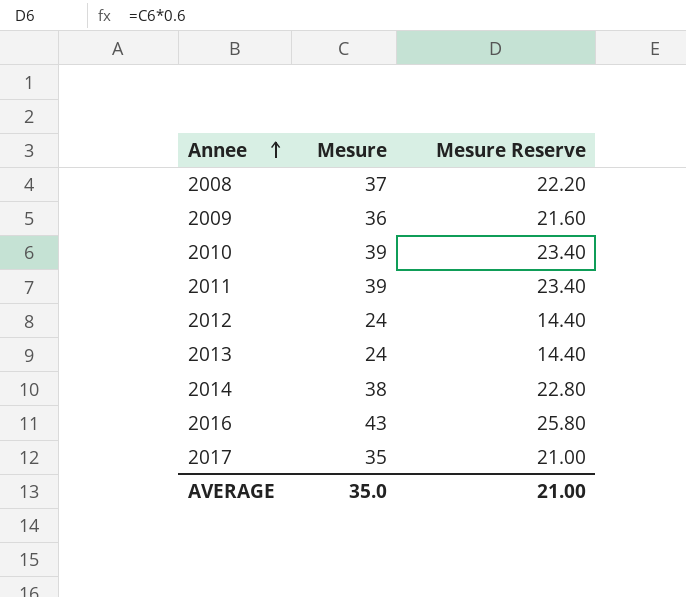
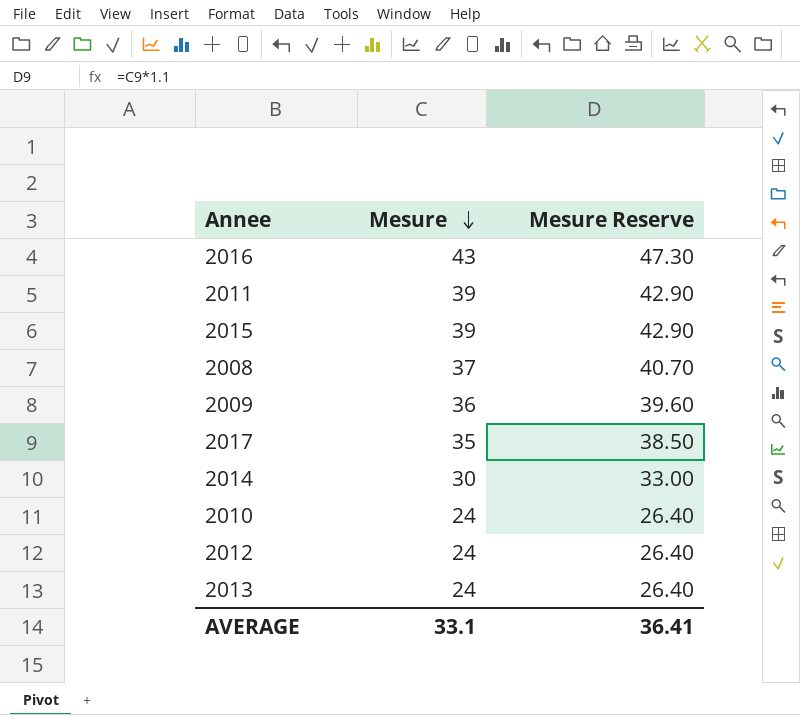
row order: Annee ascending -> Mesure descending
column Mesure Reserve | formula: [Mesure] * 0.6 -> [Mesure] * 1.1
row 2015: none -> 39 | 42.90
2014 | Mesure: 38 -> 30
2010 | Mesure: 39 -> 24
AVERAGE | Mesure: 35.0 -> 33.1
AVERAGE | Mesure Reserve: 21.00 -> 36.41

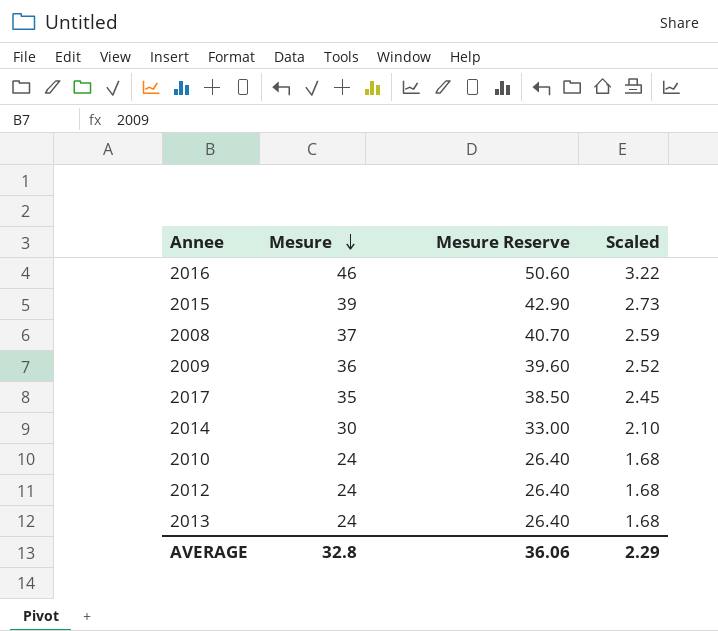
column Scaled | formula: none -> [Mesure] * 0.07
row 2011: 39 | 42.90 -> none
2016 | Mesure: 43 -> 46
2016 | Mesure Reserve: 47.30 -> 50.60
AVERAGE | Mesure: 33.1 -> 32.8
AVERAGE | Mesure Reserve: 36.41 -> 36.06

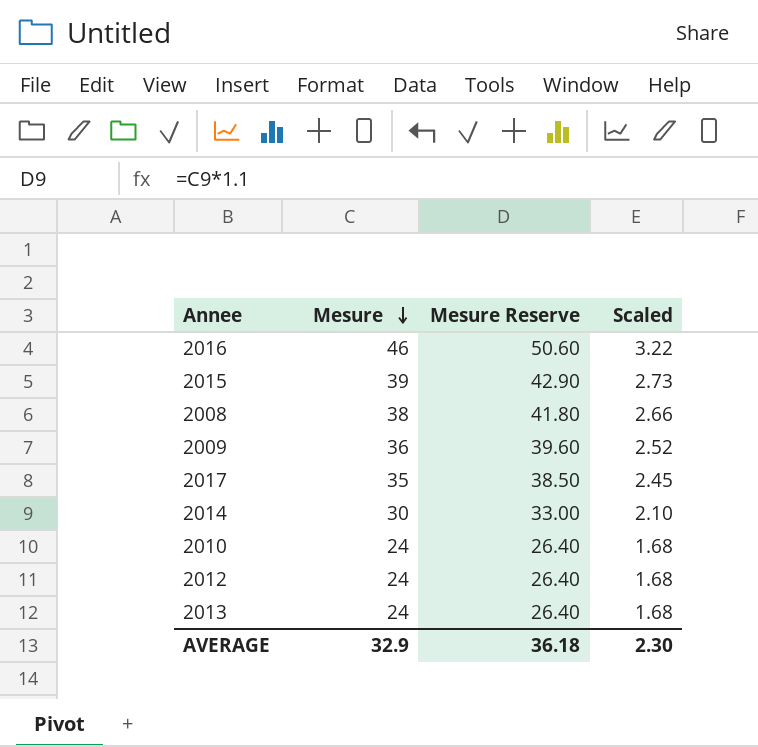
2008 | Mesure: 37 -> 38
2008 | Mesure Reserve: 40.70 -> 41.80
2008 | Scaled: 2.59 -> 2.66
AVERAGE | Mesure: 32.8 -> 32.9
AVERAGE | Mesure Reserve: 36.06 -> 36.18
AVERAGE | Scaled: 2.29 -> 2.30

